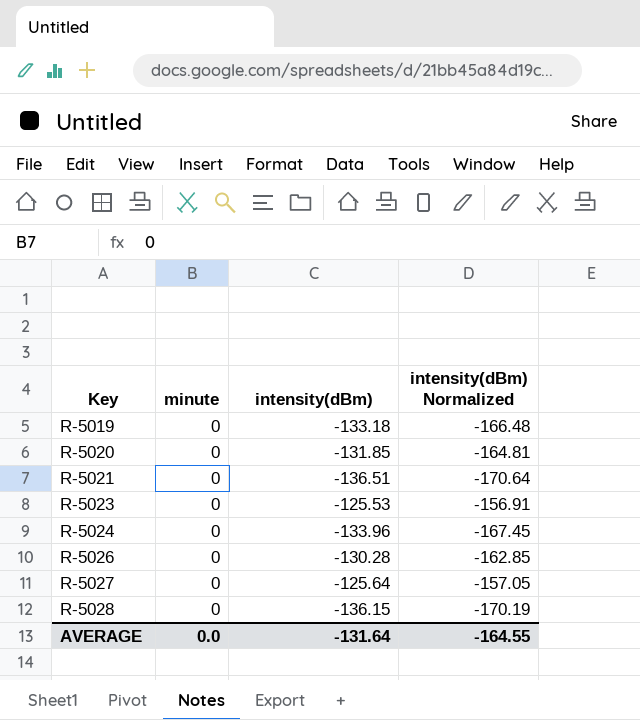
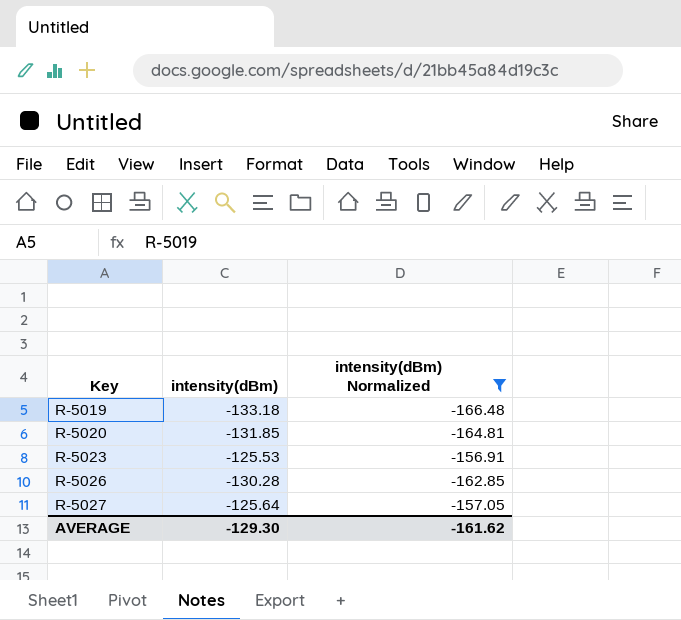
filter: none -> intensity(dBm) Normalized >= -166.48
column minute | position: 2 -> none
AVERAGE | intensity(dBm): -131.64 -> -129.30
AVERAGE | intensity(dBm) Normalized: -164.55 -> -161.62

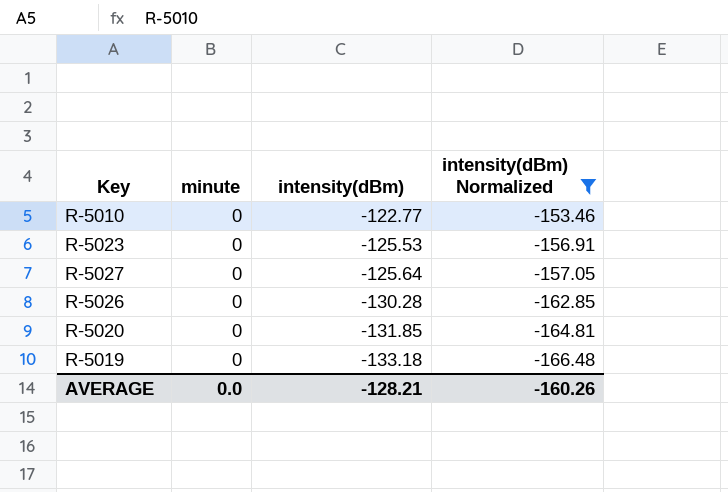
row order: Key ascending -> intensity(dBm) descending
column minute | position: none -> 2
row R-5010: none -> 0 | -122.77 | -153.46
AVERAGE | intensity(dBm): -129.30 -> -128.21
AVERAGE | intensity(dBm) Normalized: -161.62 -> -160.26

